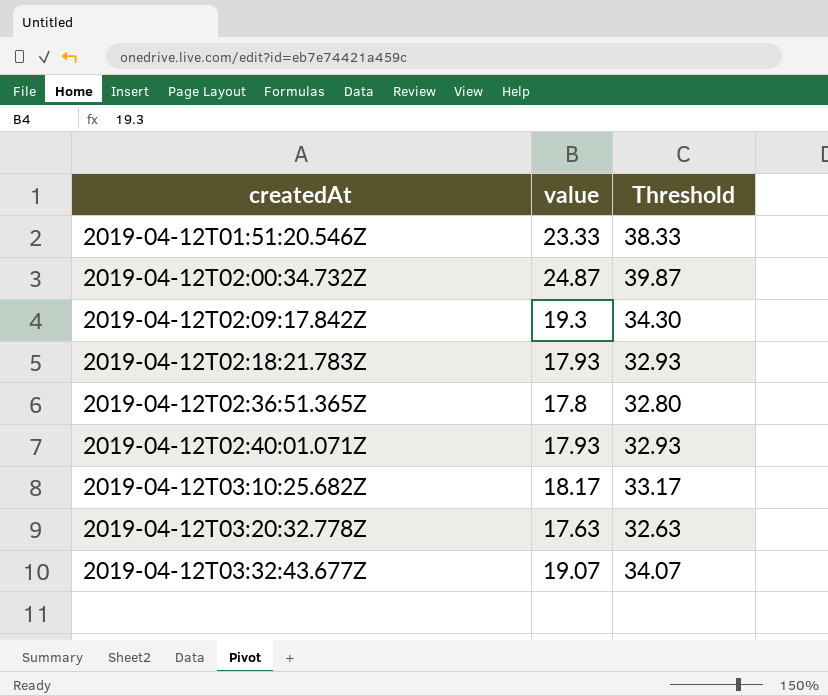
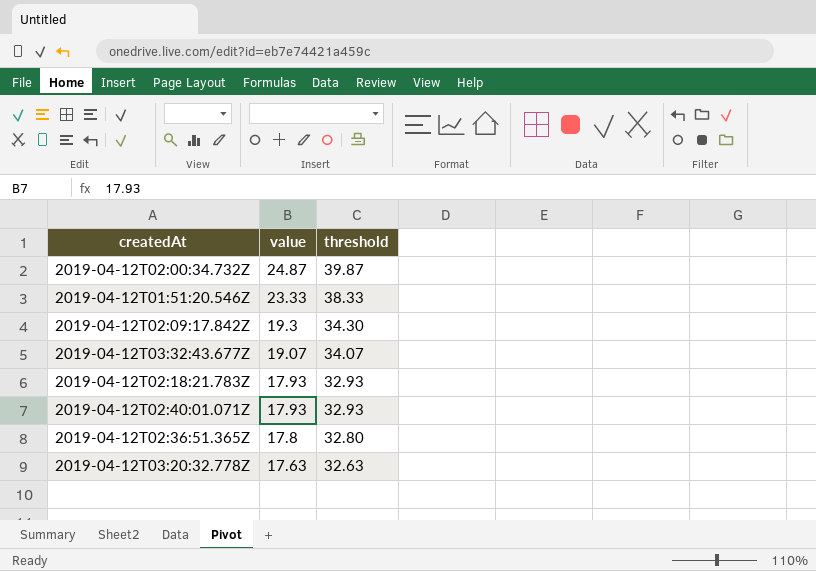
row order: createdAt ascending -> value descending
column name: Threshold -> threshold
row 2019-04-12T03:10:25.682Z: 18.17 | 33.17 -> none

